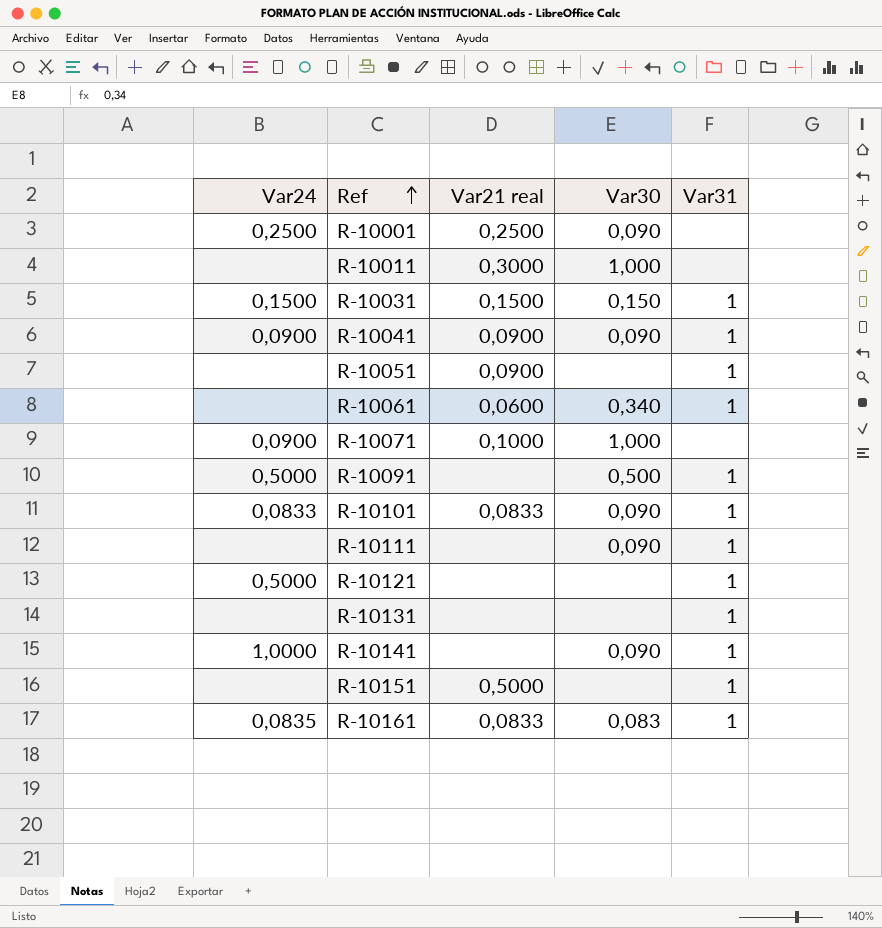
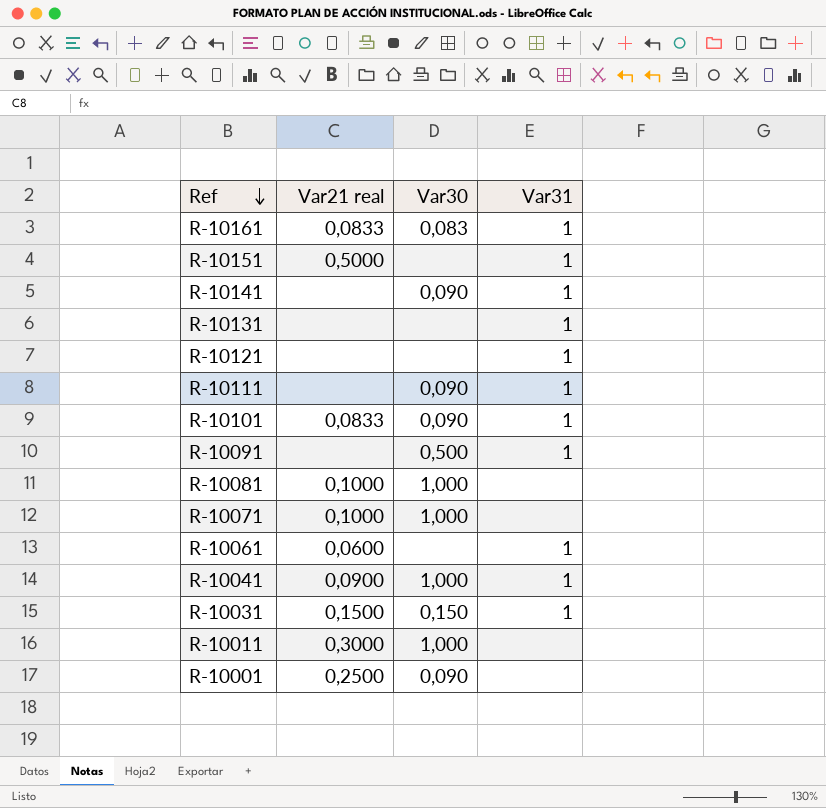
row order: Ref ascending -> Ref descending
column Var24 | position: 1 -> none
row R-10051: none | 0,0900 | none | 1 -> none
row R-10081: none -> 0,1000 | 1,000 | none
R-10061 | Var30: 0,340 -> none
R-10041 | Var30: 0,090 -> 1,000

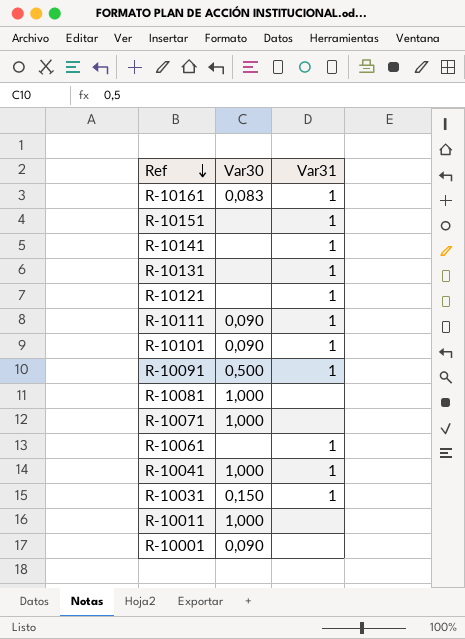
column Var21 real | position: 2 -> none
R-10141 | Var30: 0,090 -> none

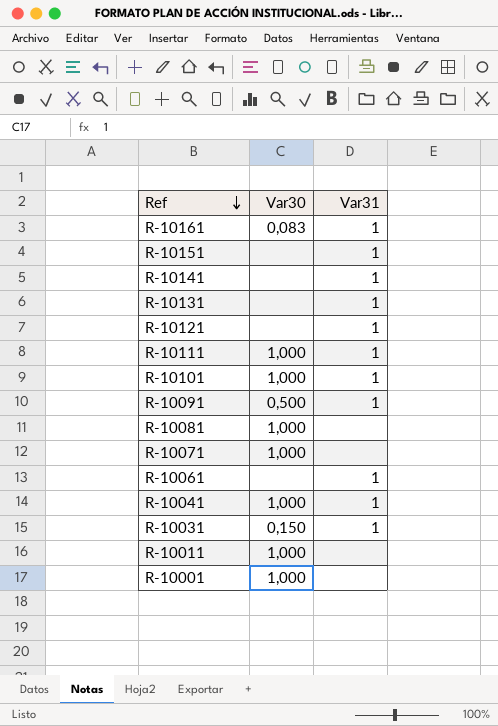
R-10111 | Var30: 0,090 -> 1,000
R-10101 | Var30: 0,090 -> 1,000
R-10001 | Var30: 0,090 -> 1,000

